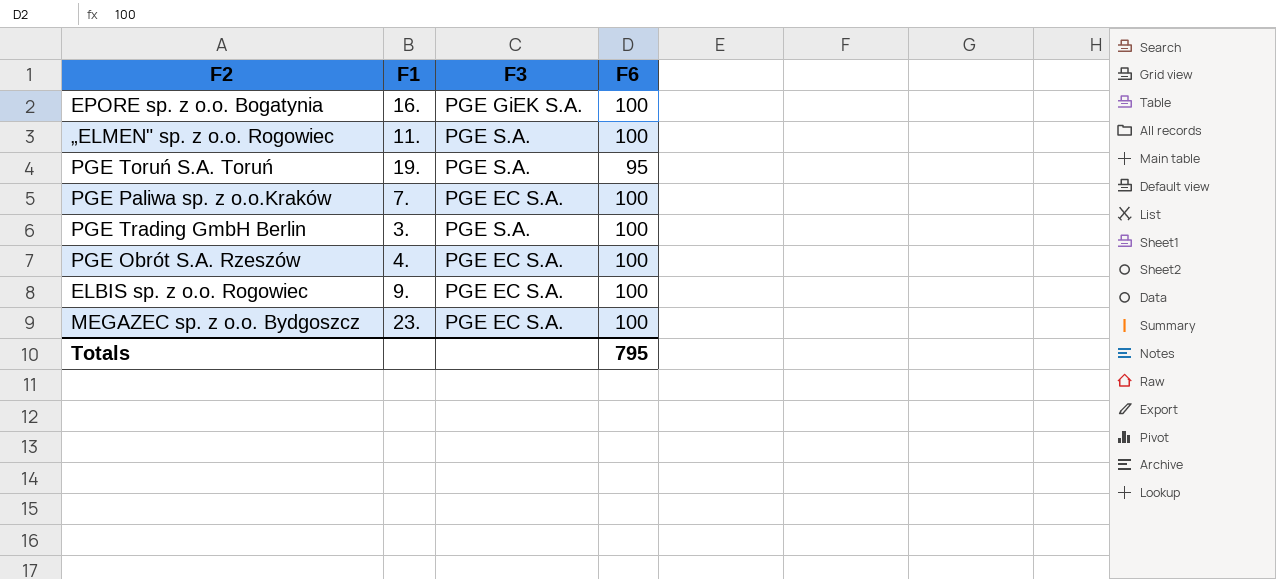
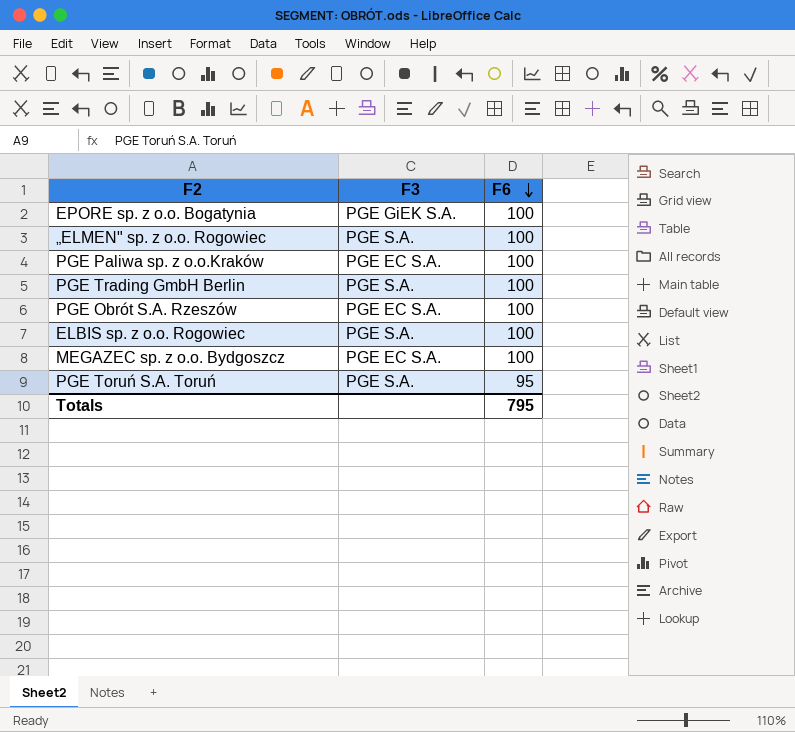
row order: none -> F6 descending
column F1 | position: 2 -> none
ELBIS sp. z o.o. Rogowiec | F3: PGE EC S.A. -> PGE S.A.

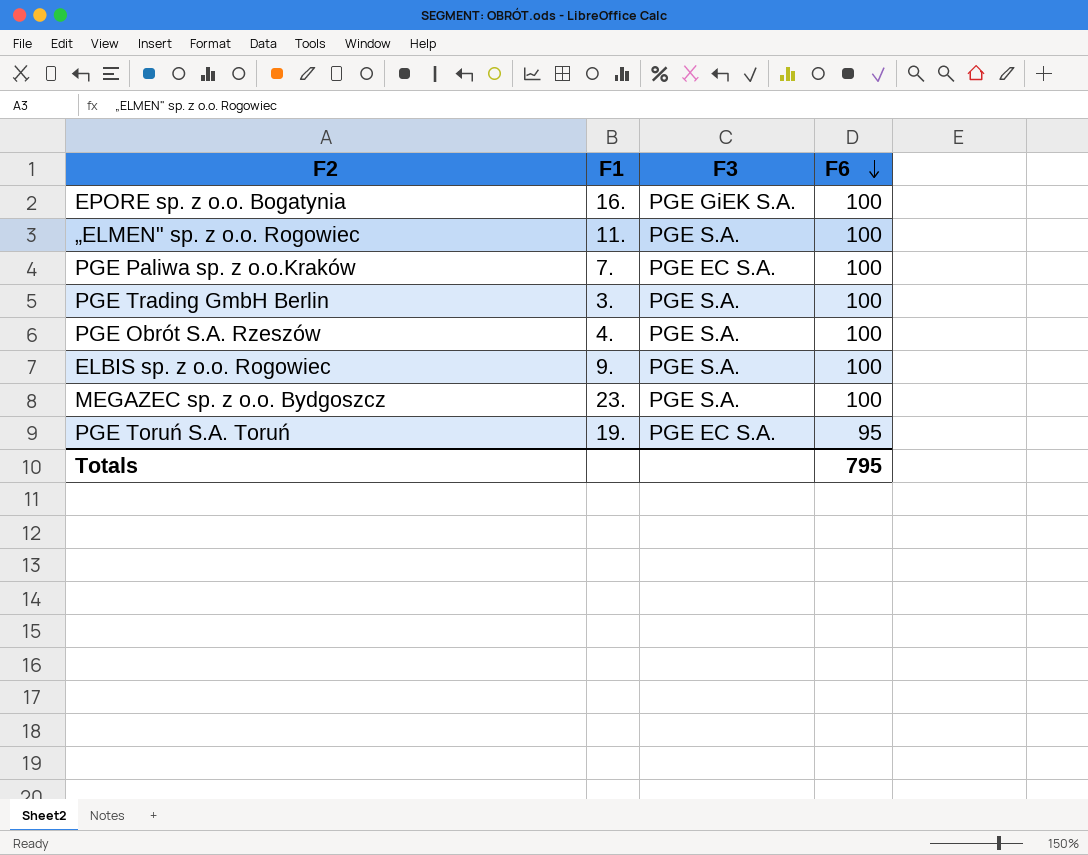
column F1 | position: none -> 2
PGE Obrót S.A. Rzeszów | F3: PGE EC S.A. -> PGE S.A.
MEGAZEC sp. z o.o. Bydgoszcz | F3: PGE EC S.A. -> PGE S.A.
PGE Toruń S.A. Toruń | F3: PGE S.A. -> PGE EC S.A.

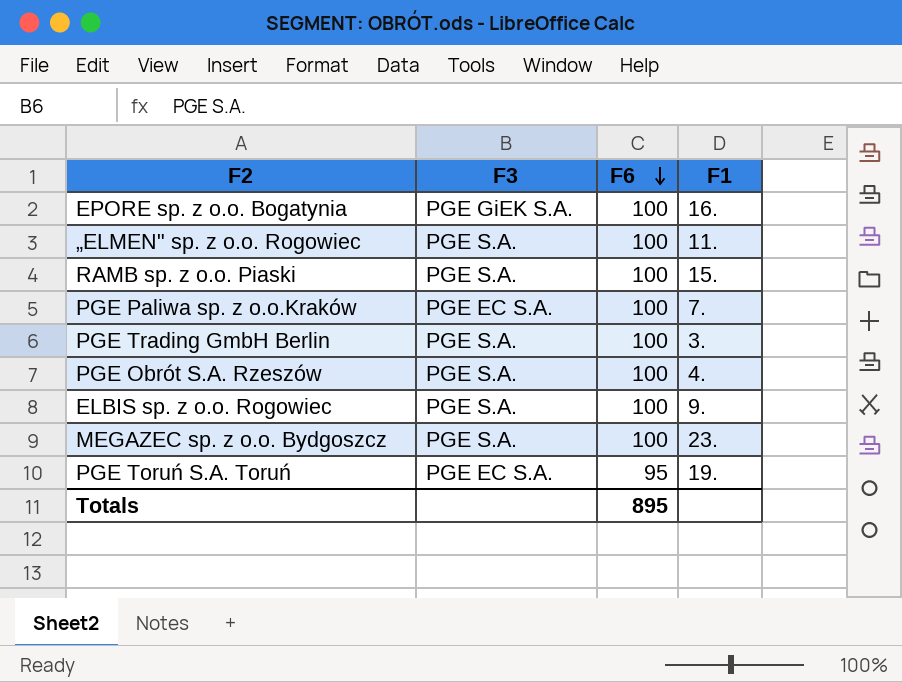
column F1 | position: 2 -> 4
row RAMB sp. z o.o. Piaski: none -> PGE S.A. | 100 | 15.
Totals | F6: 795 -> 895

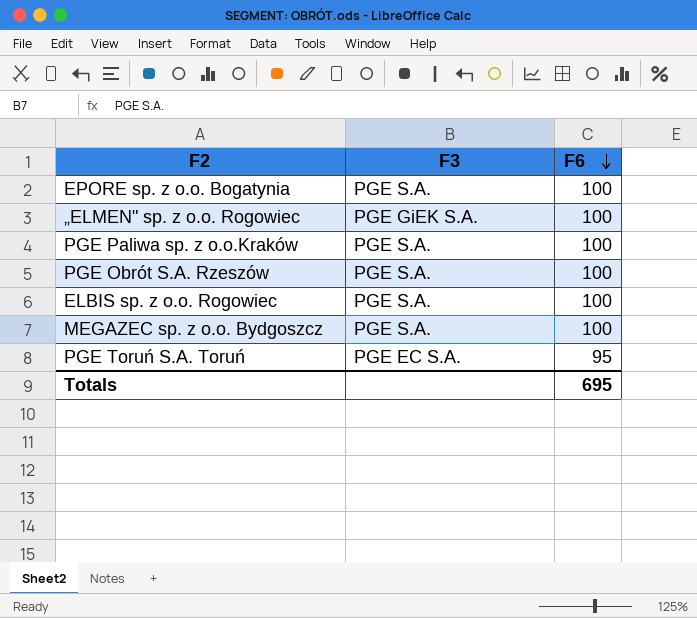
column F1 | position: 4 -> none
row RAMB sp. z o.o. Piaski: PGE S.A. | 100 | 15. -> none
row PGE Trading GmbH Berlin: PGE S.A. | 100 | 3. -> none
EPORE sp. z o.o. Bogatynia | F3: PGE GiEK S.A. -> PGE S.A.
„ELMEN" sp. z o.o. Rogowiec | F3: PGE S.A. -> PGE GiEK S.A.
PGE Paliwa sp. z o.o.Kraków | F3: PGE EC S.A. -> PGE S.A.
Totals | F6: 895 -> 695

